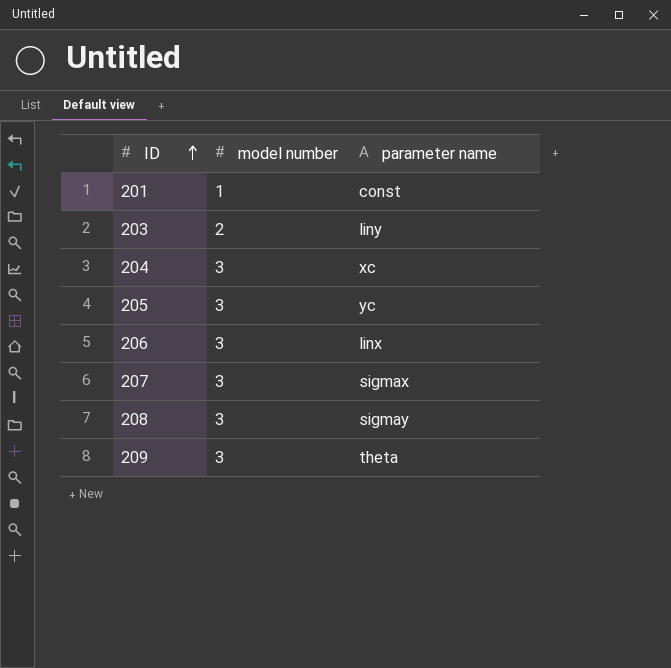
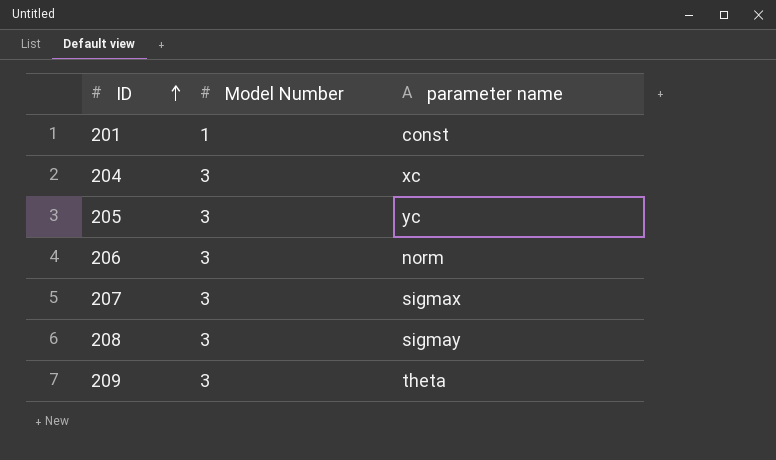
column name: model number -> Model Number
row 203: 2 | liny -> none
206 | parameter name: linx -> norm

